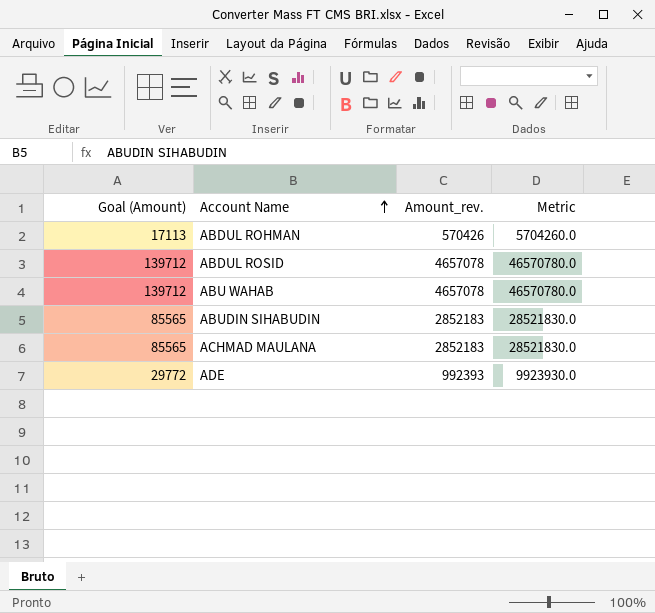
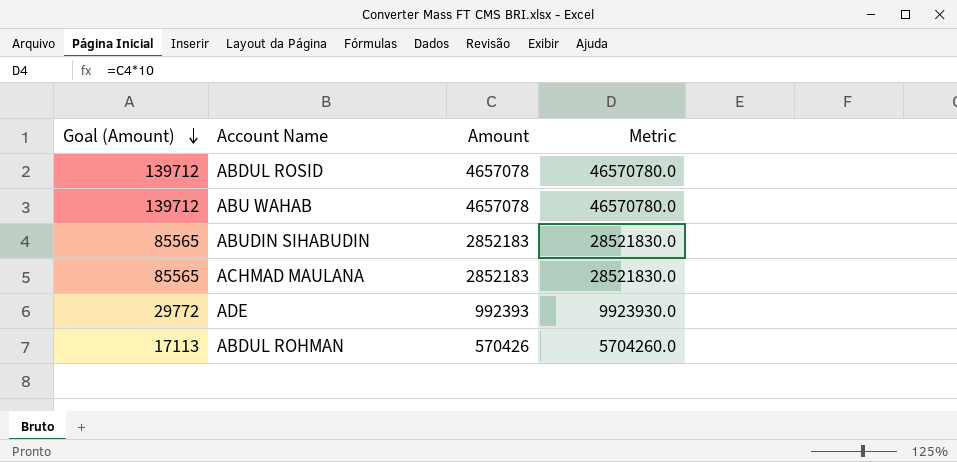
row order: Account Name ascending -> Goal (Amount) descending
column name: Amount_rev. -> Amount

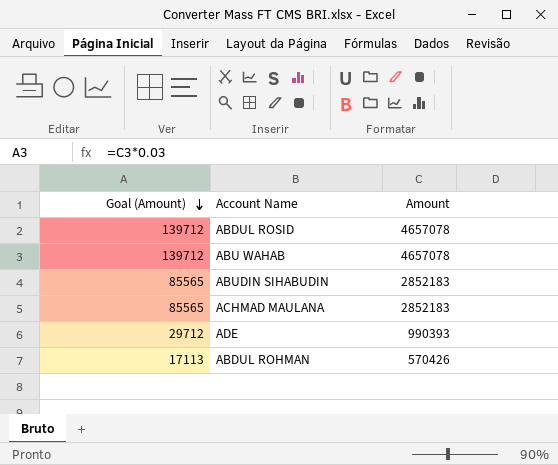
column Metric | formula: [Amount] * 10 -> none
ADE | Goal (Amount): 29772 -> 29712
ADE | Amount: 992393 -> 990393

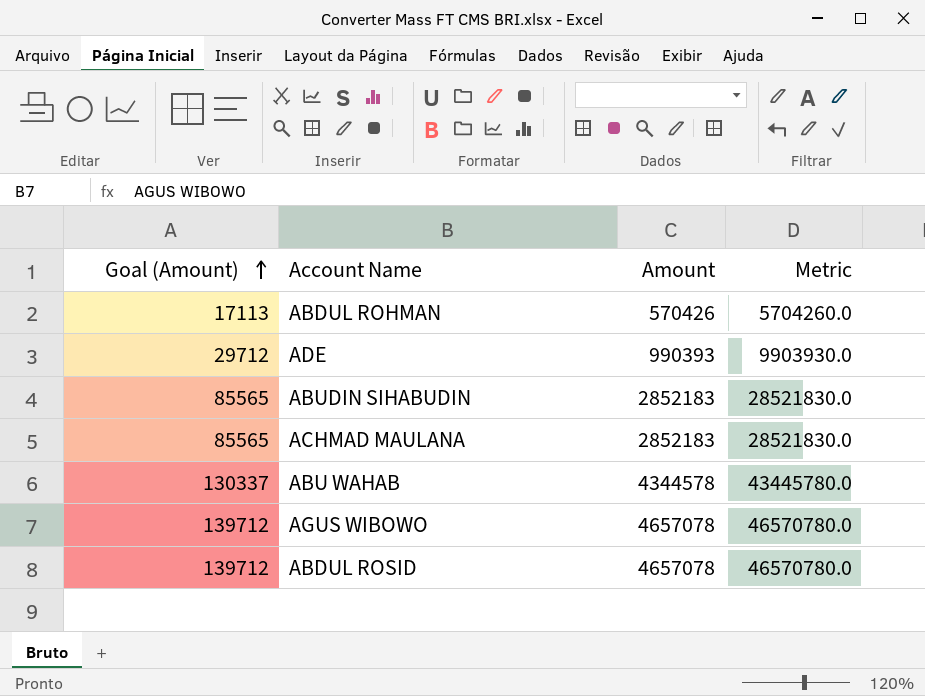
row order: Goal (Amount) descending -> Goal (Amount) ascending
column Metric | formula: none -> [Amount] * 10
ABU WAHAB | Goal (Amount): 139712 -> 130337
ABU WAHAB | Amount: 4657078 -> 4344578
row AGUS WIBOWO: none -> 139712 | 4657078 | 46570780.0

